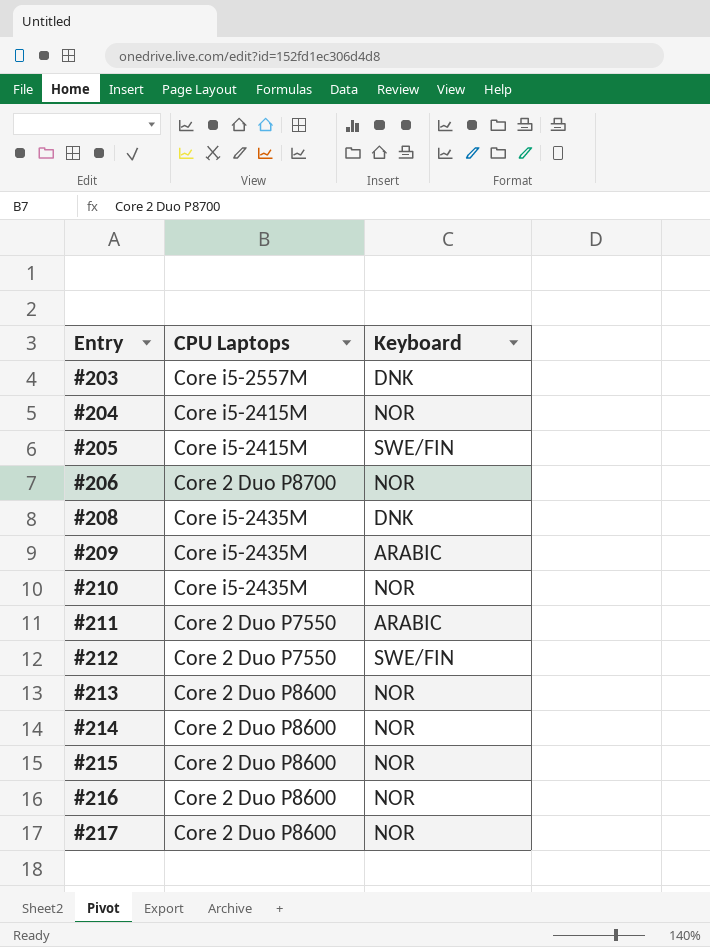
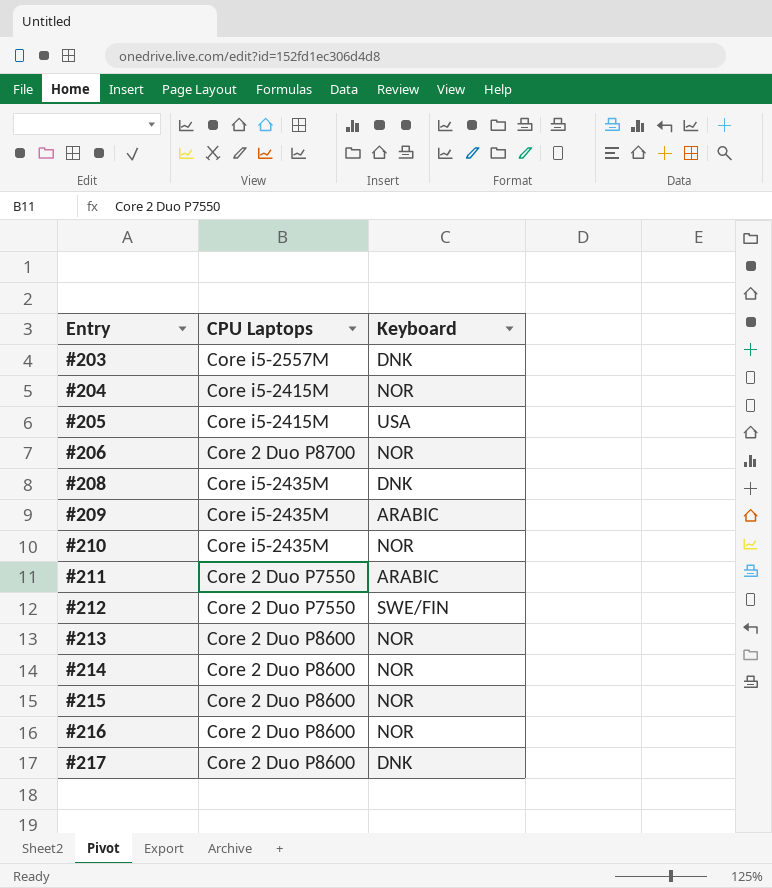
#205 | Keyboard: SWE/FIN -> USA
#217 | Keyboard: NOR -> DNK

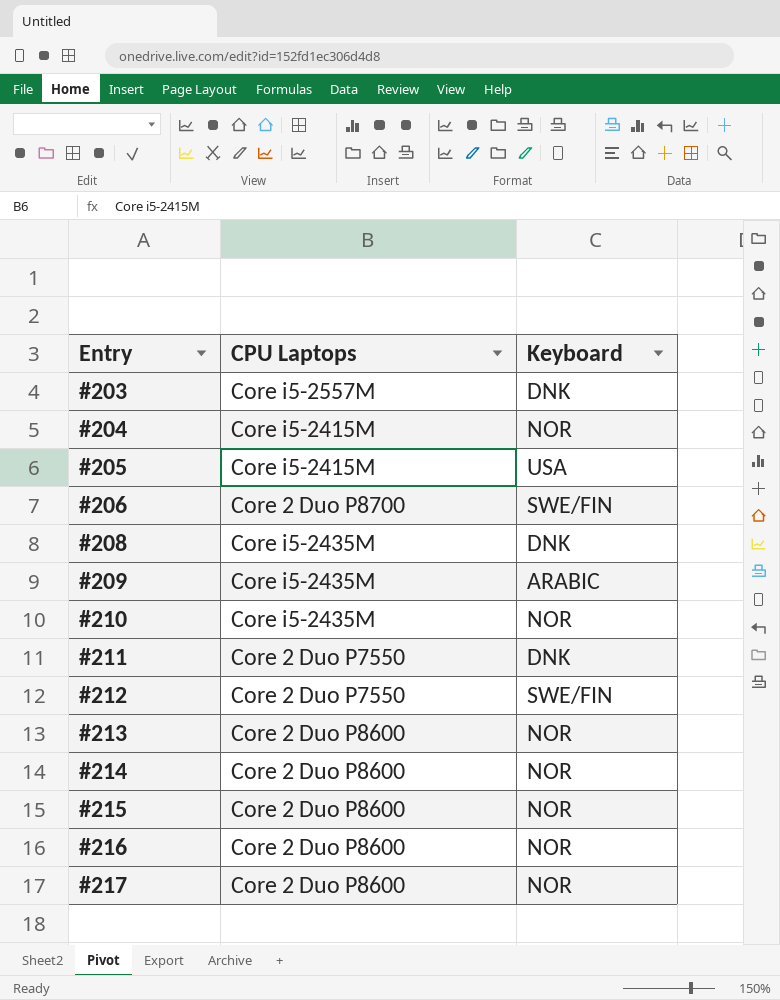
#206 | Keyboard: NOR -> SWE/FIN
#211 | Keyboard: ARABIC -> DNK
#217 | Keyboard: DNK -> NOR

